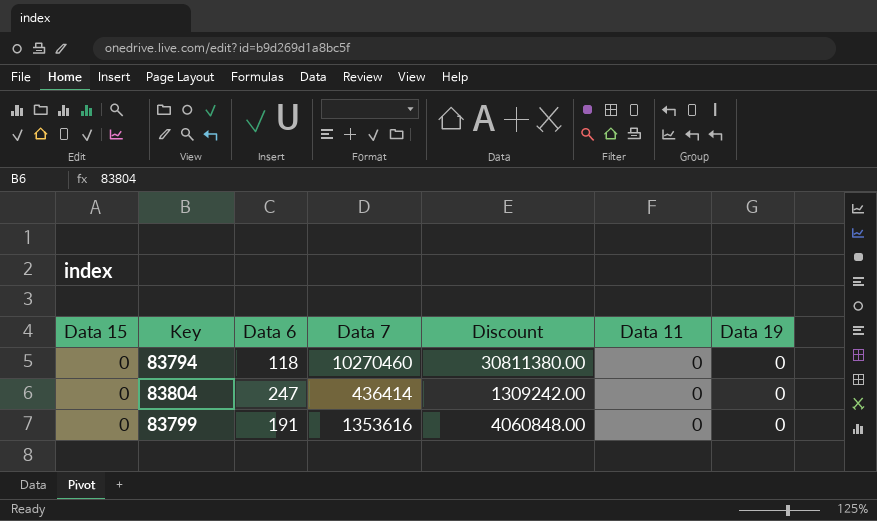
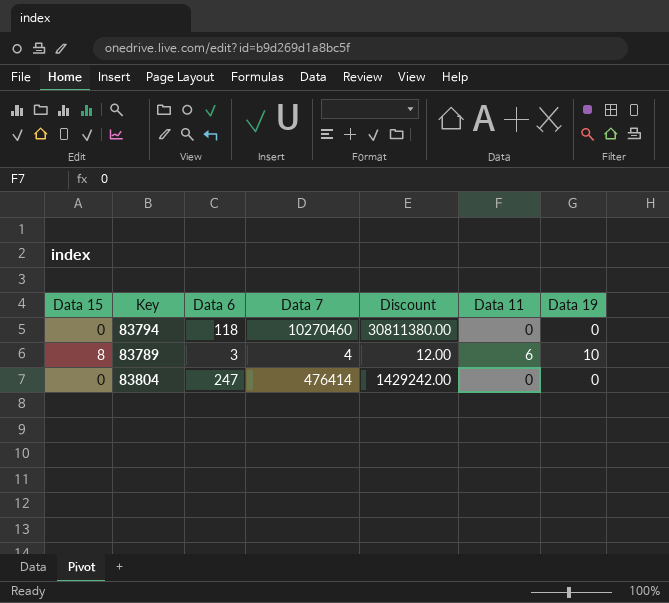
row 83799: 0 | 191 | 1353616 | 4060848.00 | 0 | 0 -> none
row 83789: none -> 8 | 3 | 4 | 12.00 | 6 | 10
83804 | Data 7: 436414 -> 476414
83804 | Discount: 1309242.00 -> 1429242.00

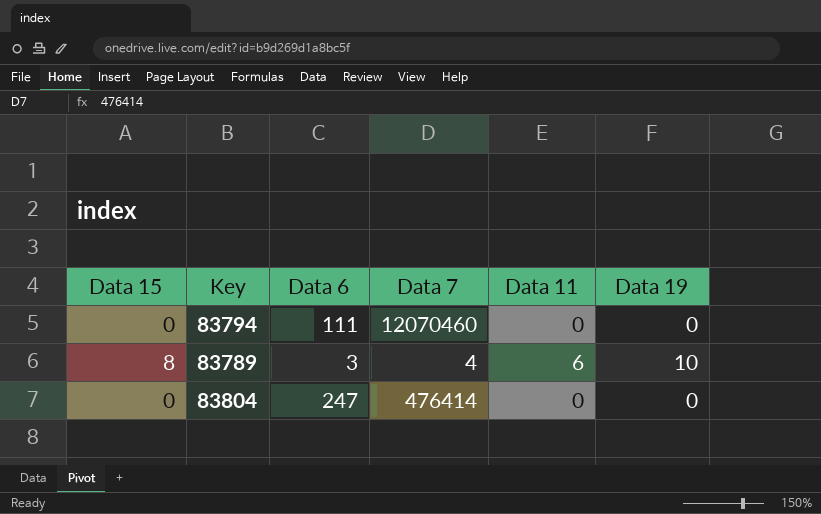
column Discount | formula: [Data 7] * 3 -> none
83794 | Data 6: 118 -> 111
83794 | Data 7: 10270460 -> 12070460

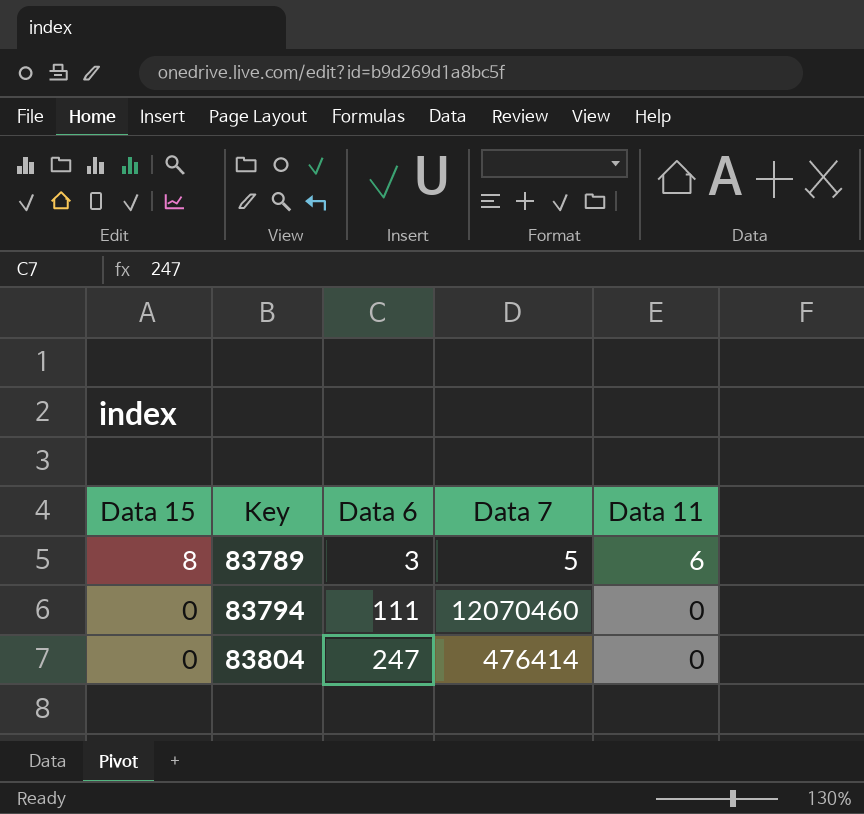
row order: none -> Data 15 descending
column Data 19 | position: 6 -> none
83789 | Data 7: 4 -> 5

